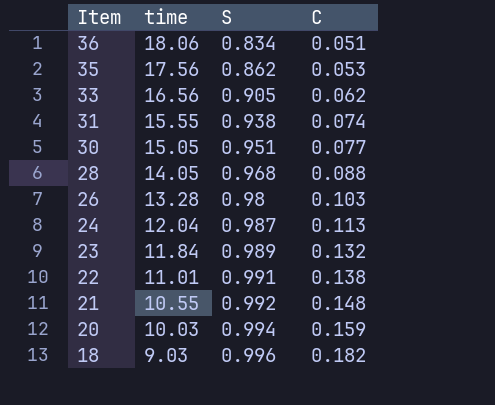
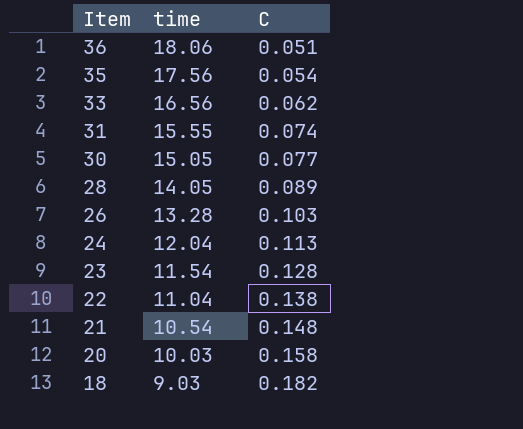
column S | position: 3 -> none
35 | C: 0.053 -> 0.054
28 | C: 0.088 -> 0.089
23 | time: 11.84 -> 11.54
23 | C: 0.132 -> 0.128
22 | time: 11.01 -> 11.04
21 | time: 10.55 -> 10.54
20 | C: 0.159 -> 0.158

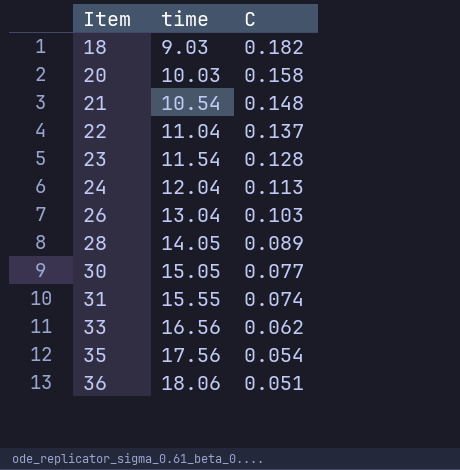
row order: Item descending -> Item ascending
22 | C: 0.138 -> 0.137
26 | time: 13.28 -> 13.04

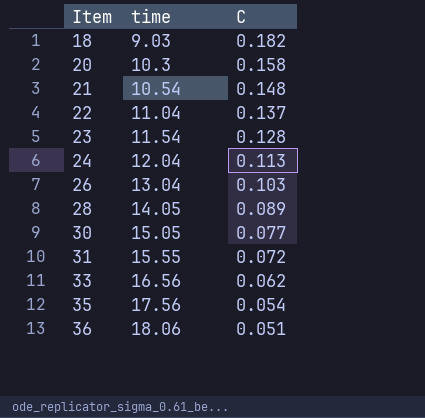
20 | time: 10.03 -> 10.3
31 | C: 0.074 -> 0.072

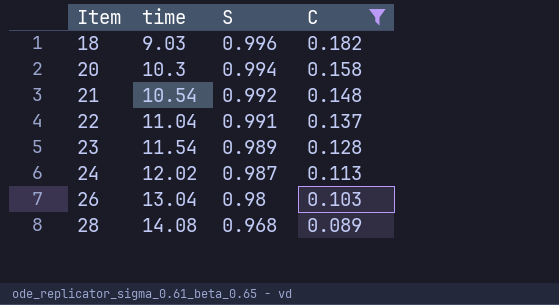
filter: none -> C >= 0.089
column S | position: none -> 3
24 | time: 12.04 -> 12.02
28 | time: 14.05 -> 14.08

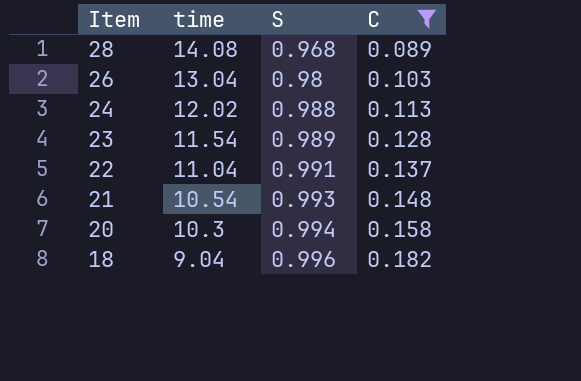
row order: Item ascending -> Item descending
24 | S: 0.987 -> 0.988
21 | S: 0.992 -> 0.993
18 | time: 9.03 -> 9.04

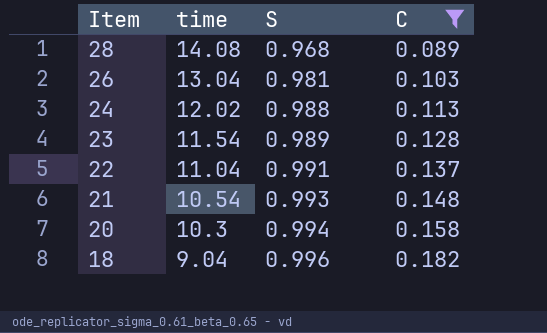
26 | S: 0.98 -> 0.981

